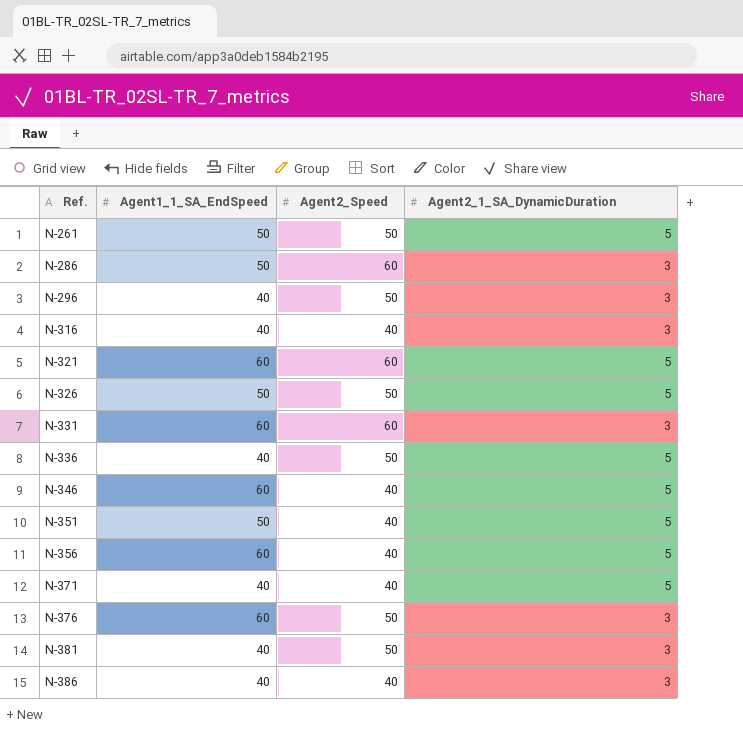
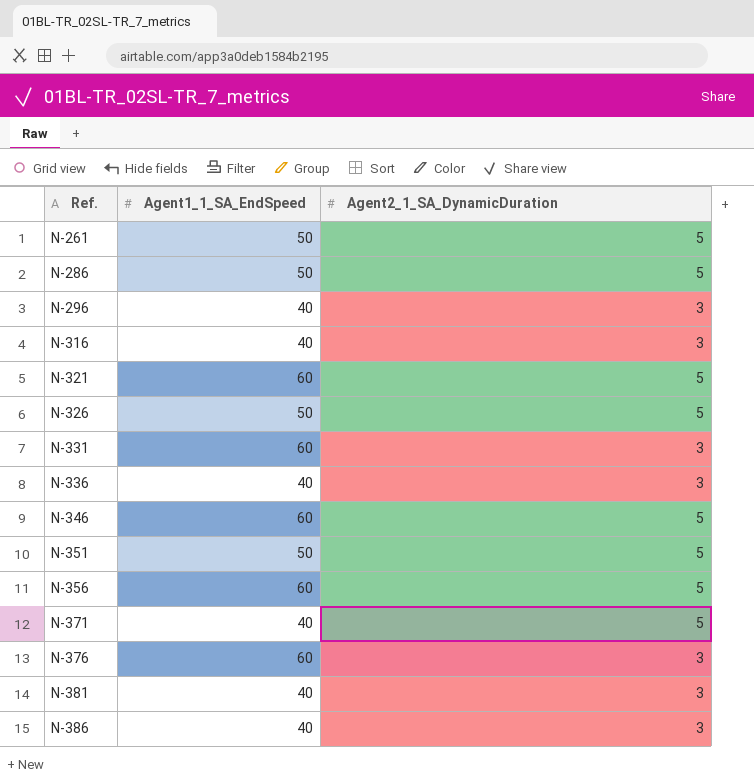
column Agent2_Speed | position: 3 -> none
N-286 | Agent2_1_SA_DynamicDuration: 3 -> 5
N-336 | Agent2_1_SA_DynamicDuration: 5 -> 3

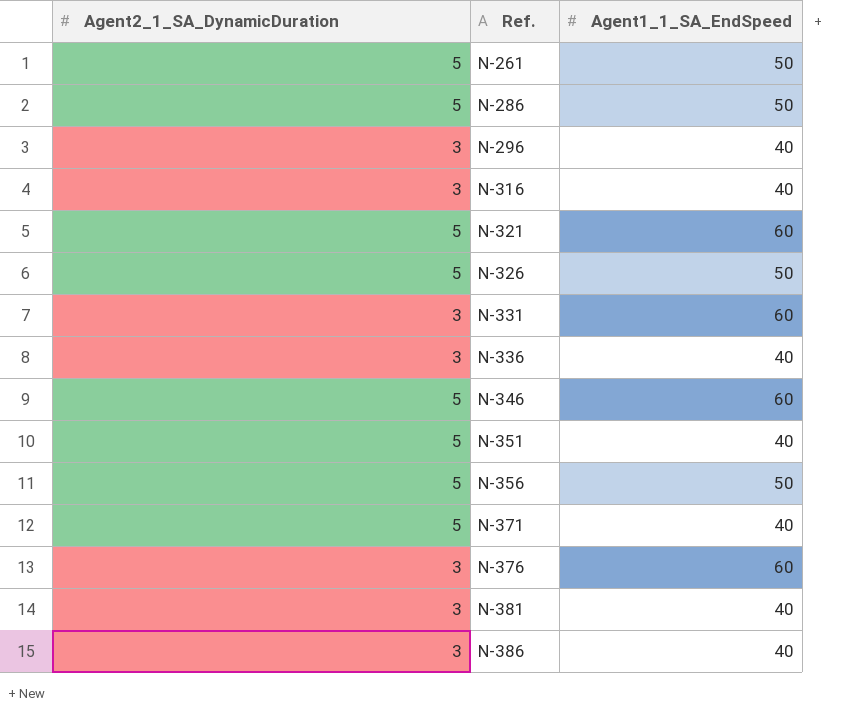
column Agent2_1_SA_DynamicDuration | position: 3 -> 1
N-351 | Agent1_1_SA_EndSpeed: 50 -> 40
N-356 | Agent1_1_SA_EndSpeed: 60 -> 50

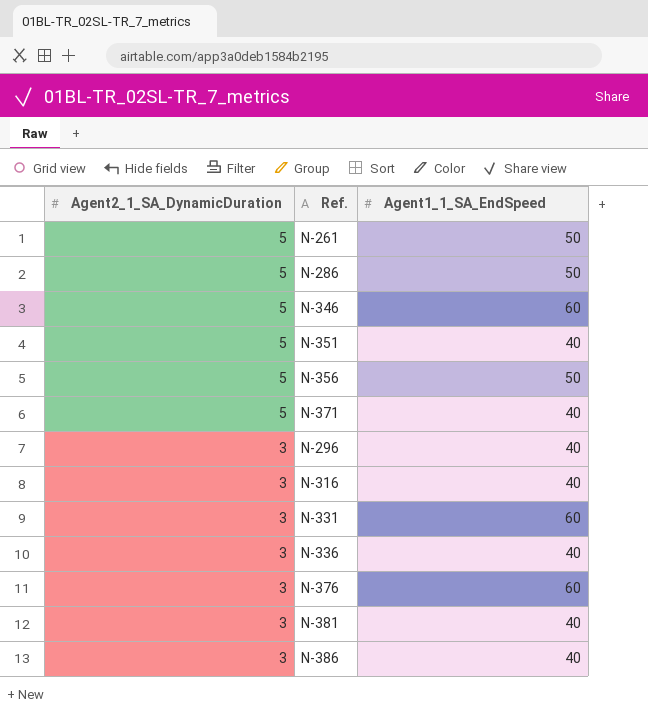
row order: Ref. ascending -> Agent2_1_SA_DynamicDuration descending
row N-321: 5 | 60 -> none
row N-326: 5 | 50 -> none

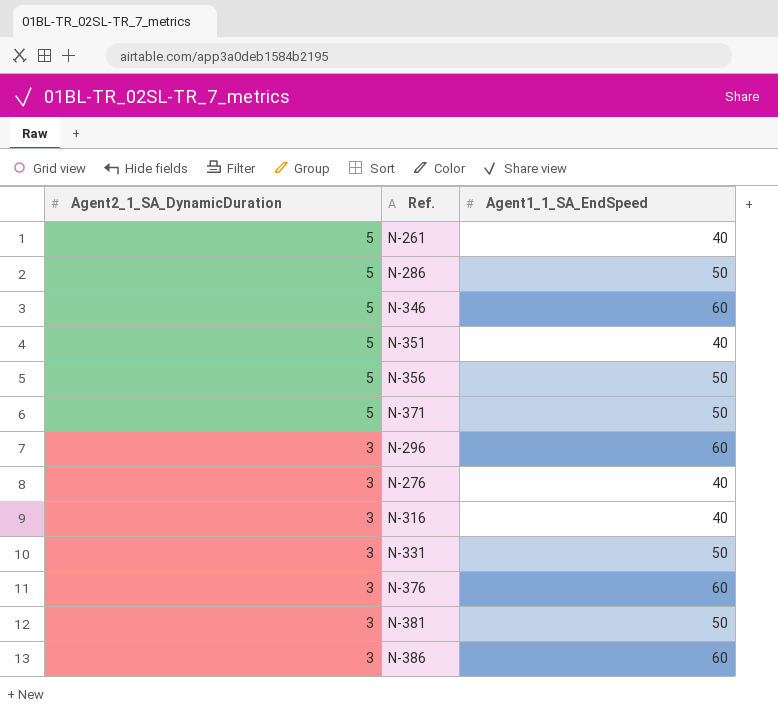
row N-336: 3 | 40 -> none
N-261 | Agent1_1_SA_EndSpeed: 50 -> 40
N-371 | Agent1_1_SA_EndSpeed: 40 -> 50
N-296 | Agent1_1_SA_EndSpeed: 40 -> 60
row N-276: none -> 3 | 40
N-331 | Agent1_1_SA_EndSpeed: 60 -> 50
N-381 | Agent1_1_SA_EndSpeed: 40 -> 50
N-386 | Agent1_1_SA_EndSpeed: 40 -> 60

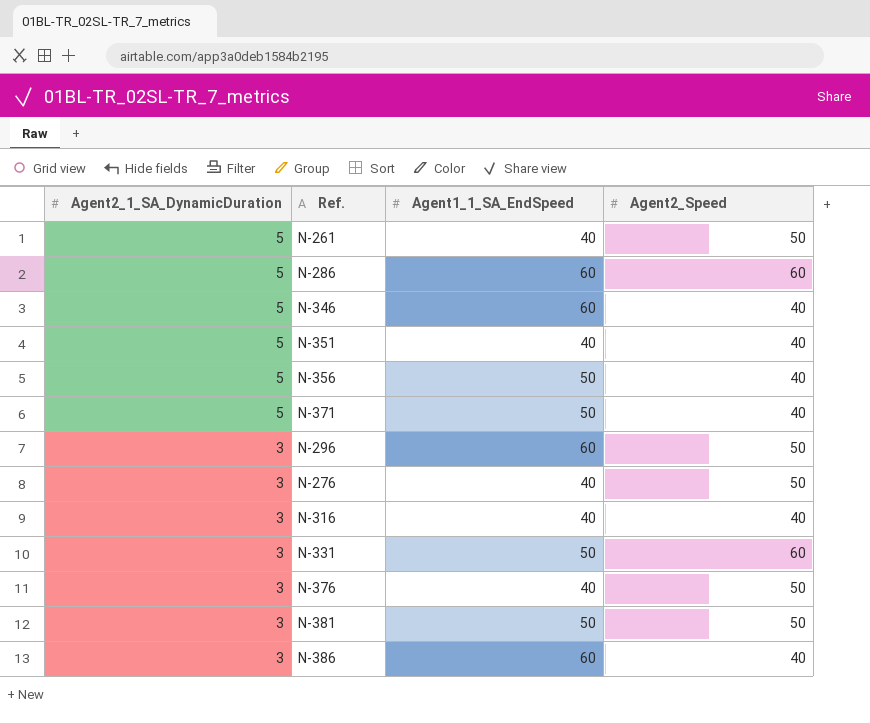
column Agent2_Speed | position: none -> 4
N-286 | Agent1_1_SA_EndSpeed: 50 -> 60
N-376 | Agent1_1_SA_EndSpeed: 60 -> 40

